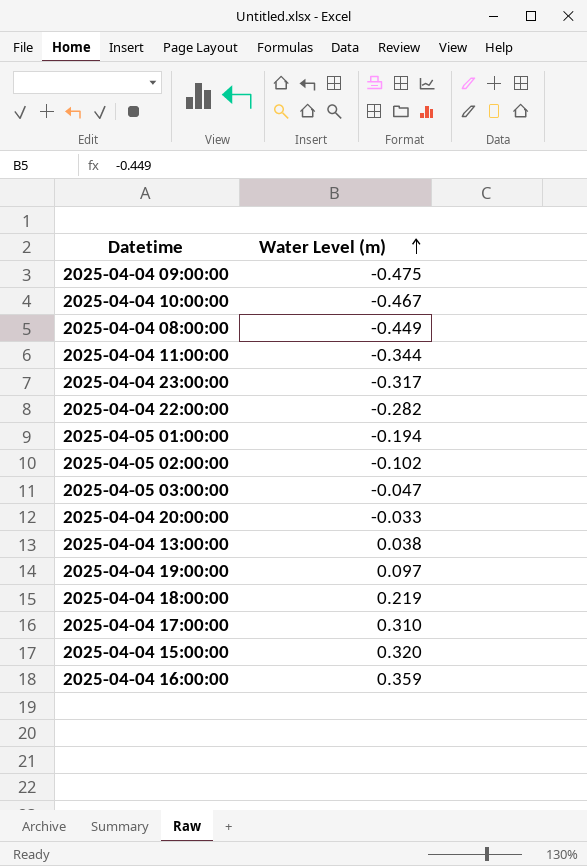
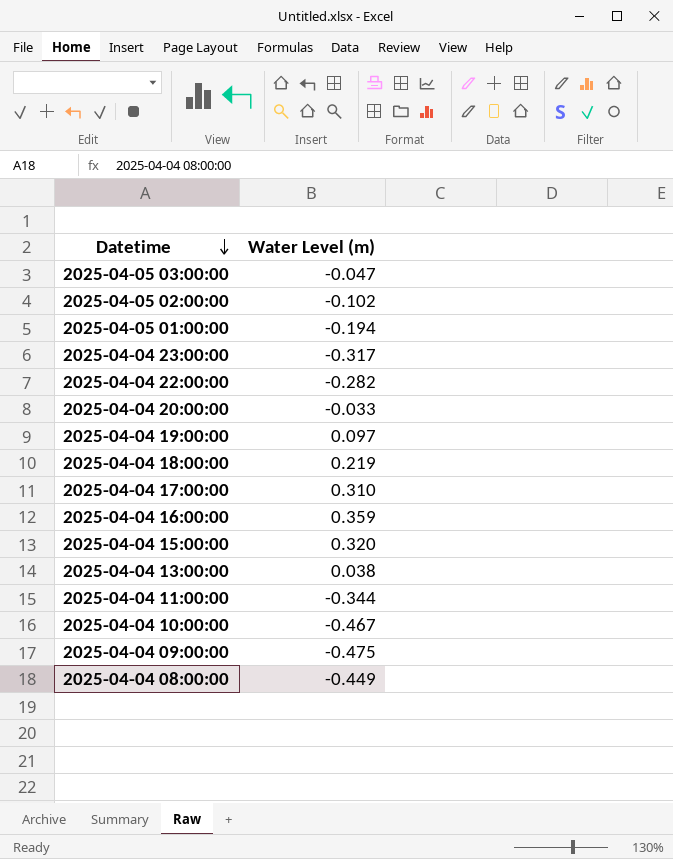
row order: Water Level (m) ascending -> Datetime descending

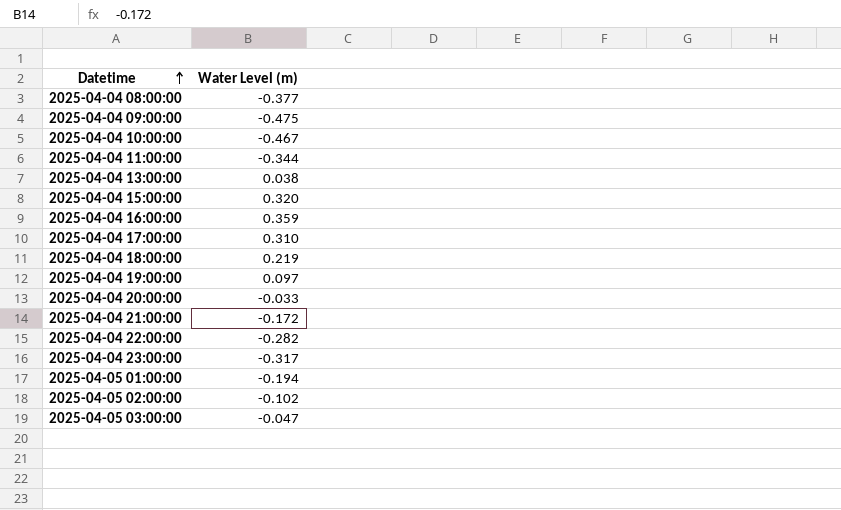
row order: Datetime descending -> Datetime ascending
2025-04-04 08:00:00 | Water Level (m): -0.449 -> -0.377
row 2025-04-04 21:00:00: none -> -0.172

